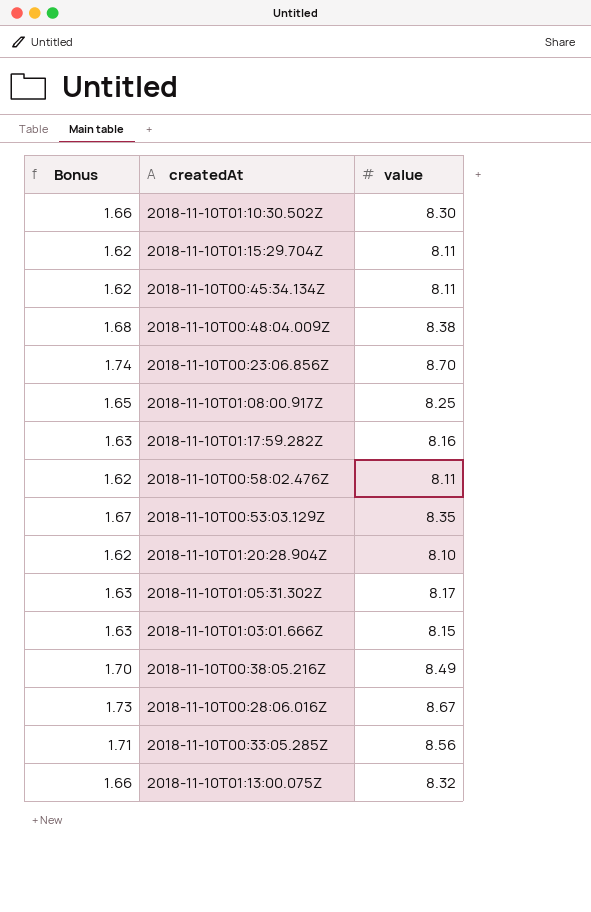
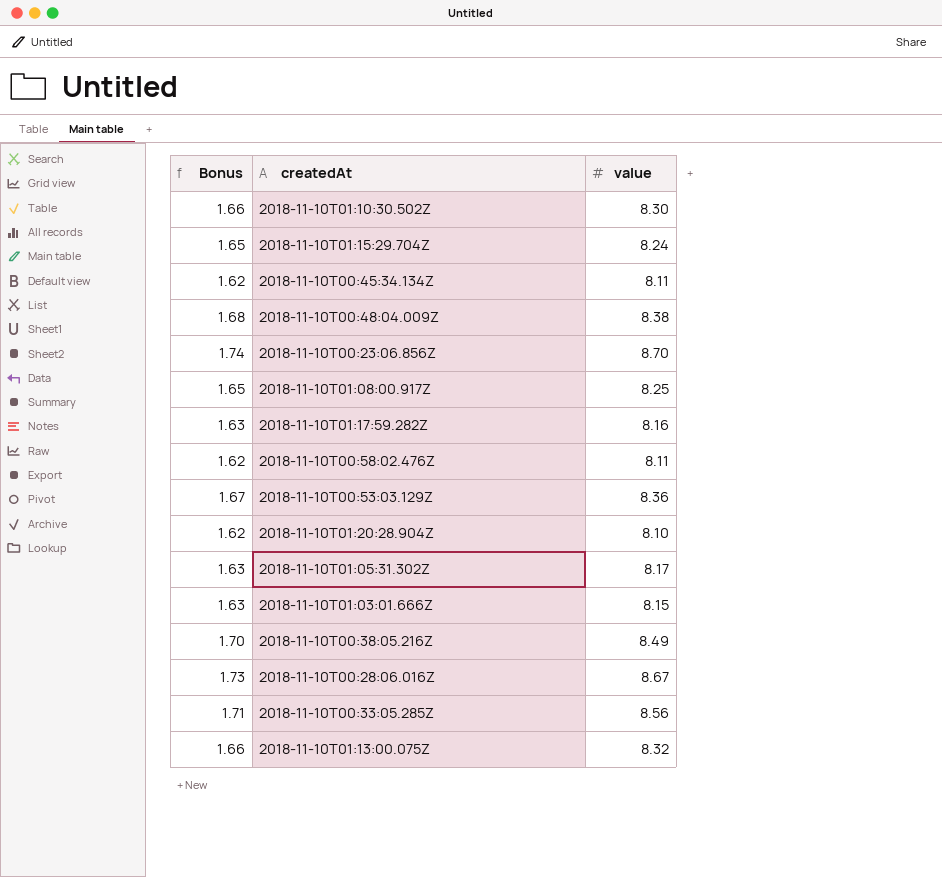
2018-11-10T01:15:29.704Z | Bonus: 1.62 -> 1.65
2018-11-10T01:15:29.704Z | value: 8.11 -> 8.24
2018-11-10T00:53:03.129Z | value: 8.35 -> 8.36

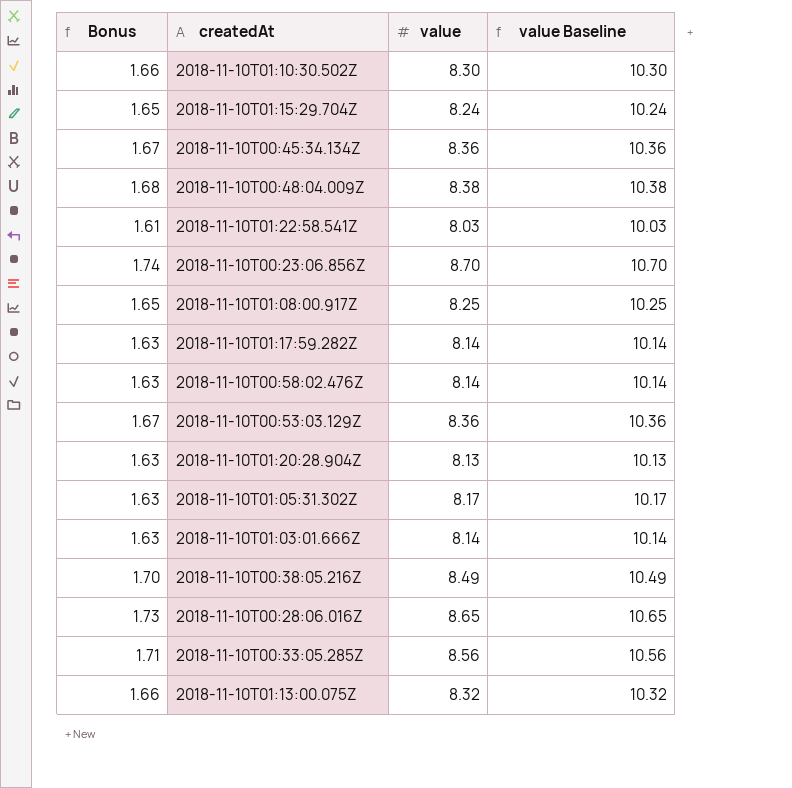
column value Baseline | formula: none -> [value] + 2
2018-11-10T00:45:34.134Z | Bonus: 1.62 -> 1.67
2018-11-10T00:45:34.134Z | value: 8.11 -> 8.36
row 2018-11-10T01:22:58.541Z: none -> 1.61 | 8.03 | 10.03
2018-11-10T01:17:59.282Z | value: 8.16 -> 8.14
2018-11-10T00:58:02.476Z | Bonus: 1.62 -> 1.63
2018-11-10T00:58:02.476Z | value: 8.11 -> 8.14
2018-11-10T01:20:28.904Z | Bonus: 1.62 -> 1.63
2018-11-10T01:20:28.904Z | value: 8.10 -> 8.13
2018-11-10T01:03:01.666Z | value: 8.15 -> 8.14
2018-11-10T00:28:06.016Z | value: 8.67 -> 8.65

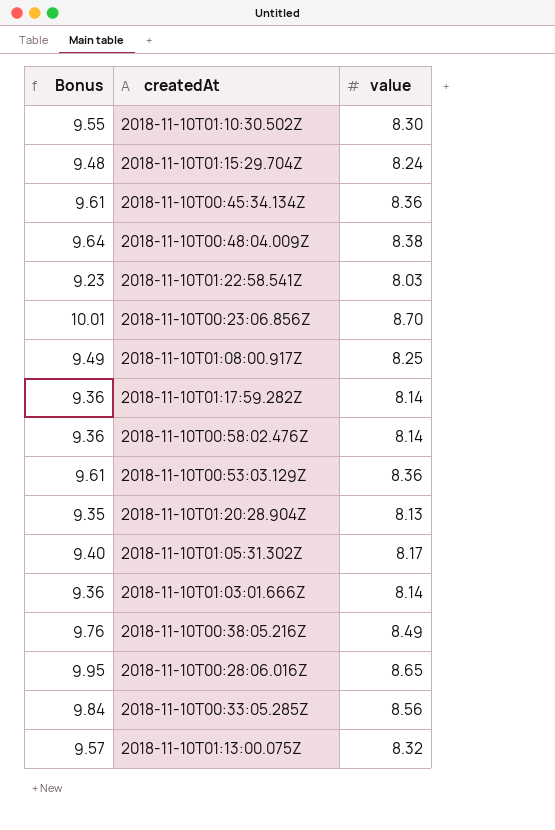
column value Baseline | formula: [value] + 2 -> none
column Bonus | formula: [value] * 0.2 -> [value] * 1.15

